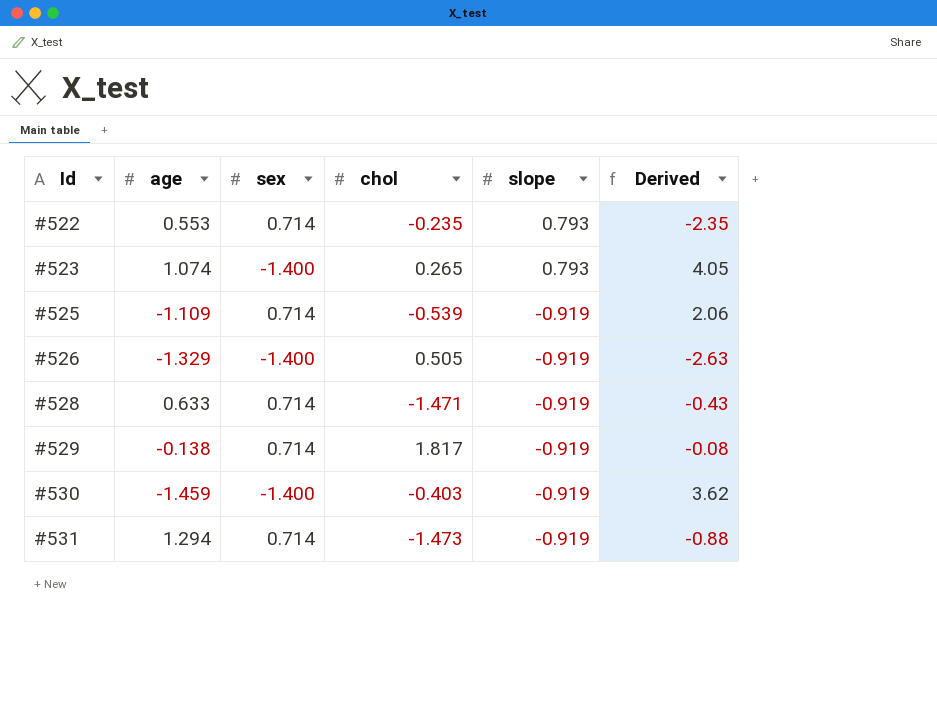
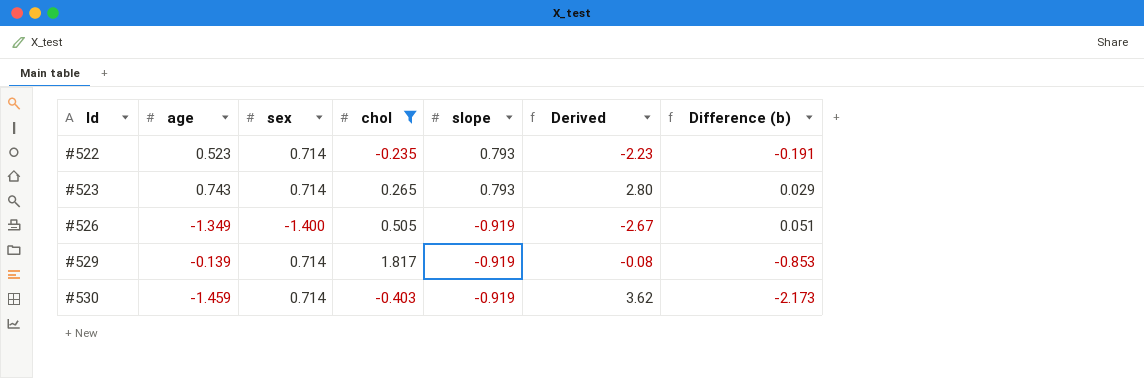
filter: none -> chol >= -0.403
column Difference (b) | formula: none -> [age] - [sex]
#522 | age: 0.553 -> 0.523
#522 | Derived: -2.35 -> -2.23
#523 | age: 1.074 -> 0.743
#523 | sex: -1.400 -> 0.714
#523 | Derived: 4.05 -> 2.80
#526 | age: -1.329 -> -1.349
#526 | Derived: -2.63 -> -2.67
#529 | age: -0.138 -> -0.139
#530 | sex: -1.400 -> 0.714

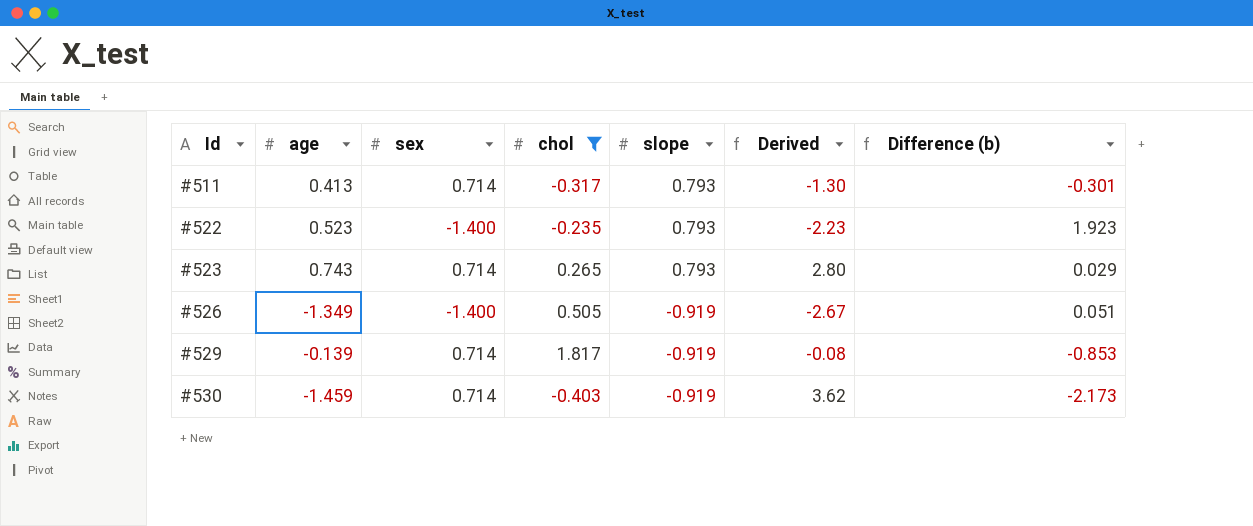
row #511: none -> 0.413 | 0.714 | -0.317 | 0.793 | -1.30 | -0.301
#522 | sex: 0.714 -> -1.400
#522 | Difference (b): -0.191 -> 1.923

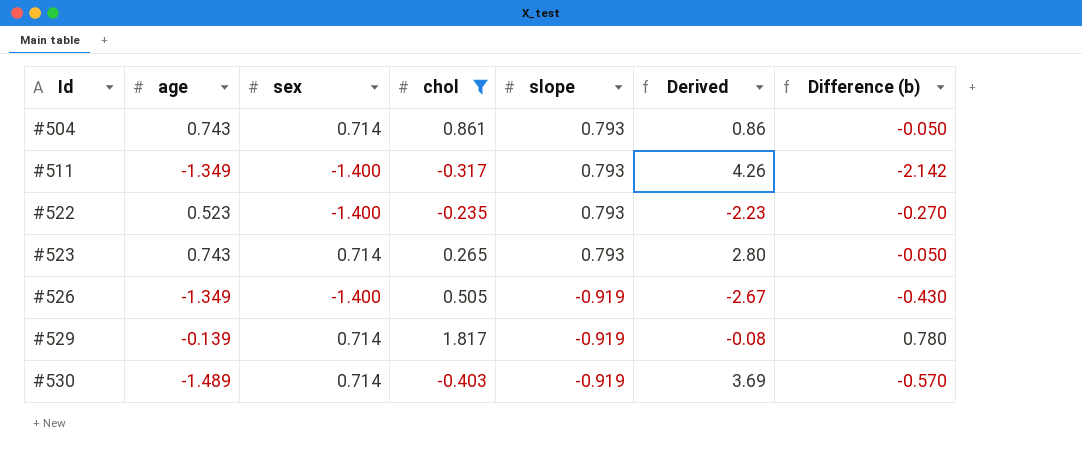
column Difference (b) | formula: [age] - [sex] -> [age] - [slope]
row #504: none -> 0.743 | 0.714 | 0.861 | 0.793 | 0.86 | -0.050
#511 | age: 0.413 -> -1.349
#511 | sex: 0.714 -> -1.400
#511 | Derived: -1.30 -> 4.26
#530 | age: -1.459 -> -1.489
#530 | Derived: 3.62 -> 3.69

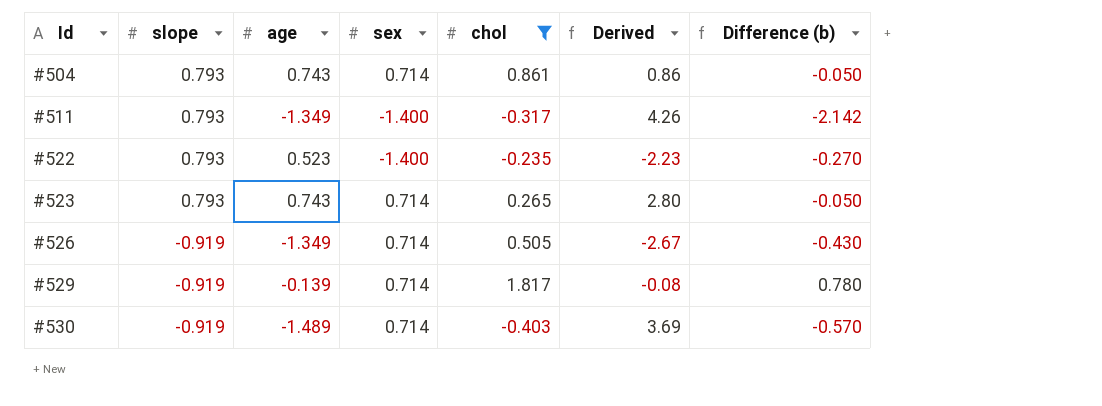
column slope | position: 5 -> 2
#526 | sex: -1.400 -> 0.714

